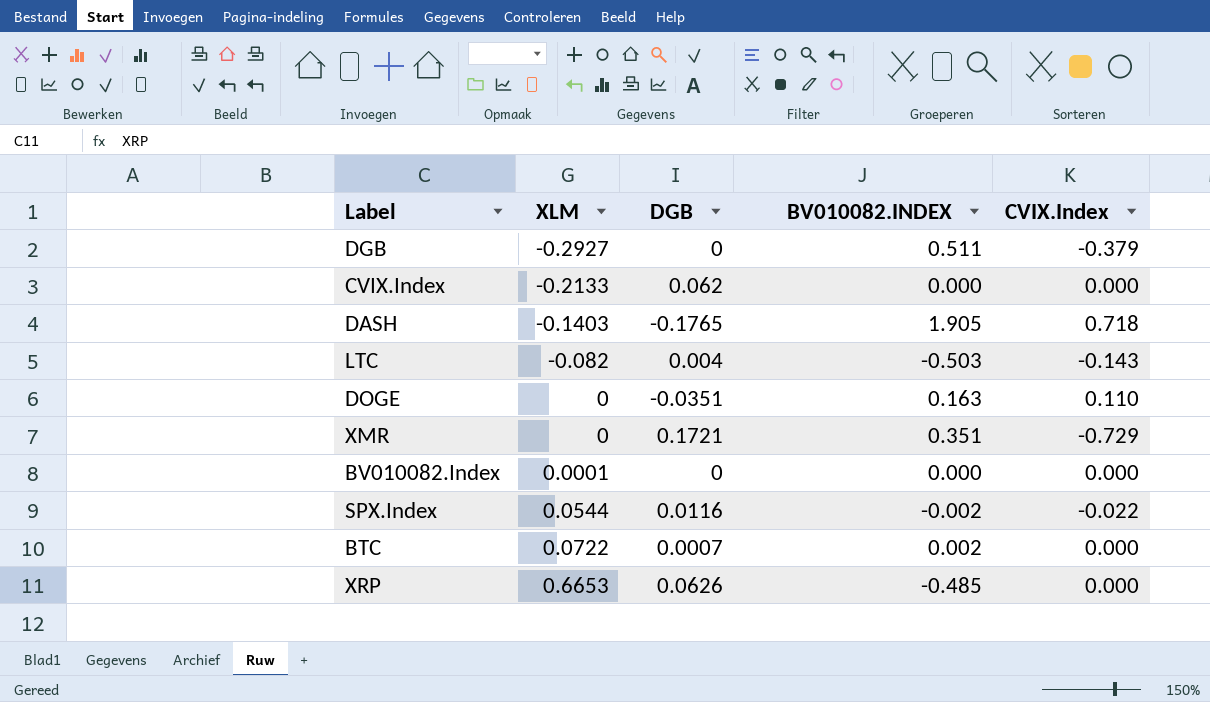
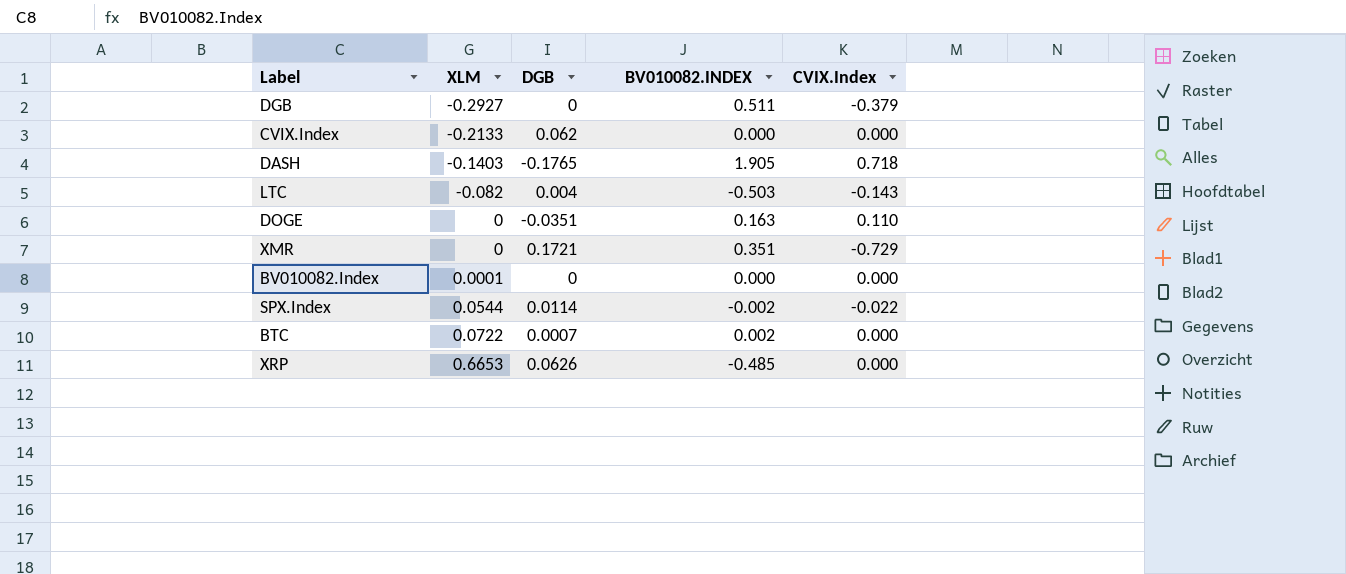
SPX.Index | DGB: 0.0116 -> 0.0114

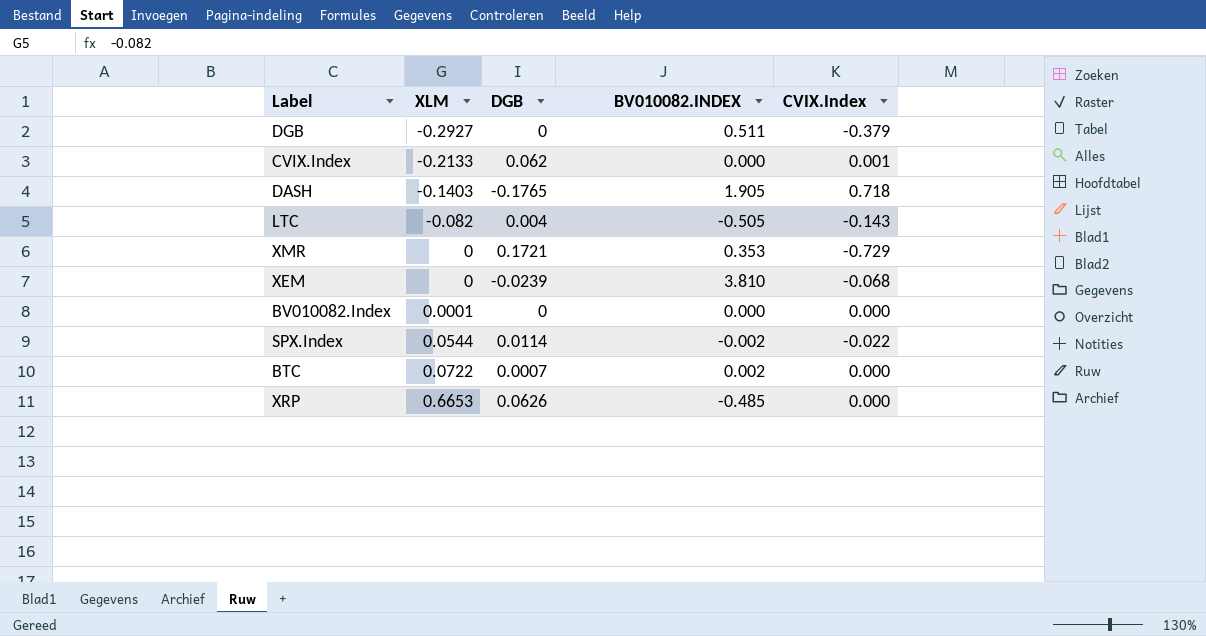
row DOGE: 0 | -0.0351 | 0.163 | 0.110 -> none
CVIX.Index | CVIX.Index: 0.000 -> 0.001
LTC | BV010082.INDEX: -0.503 -> -0.505
XMR | BV010082.INDEX: 0.351 -> 0.353
row XEM: none -> 0 | -0.0239 | 3.810 | -0.068

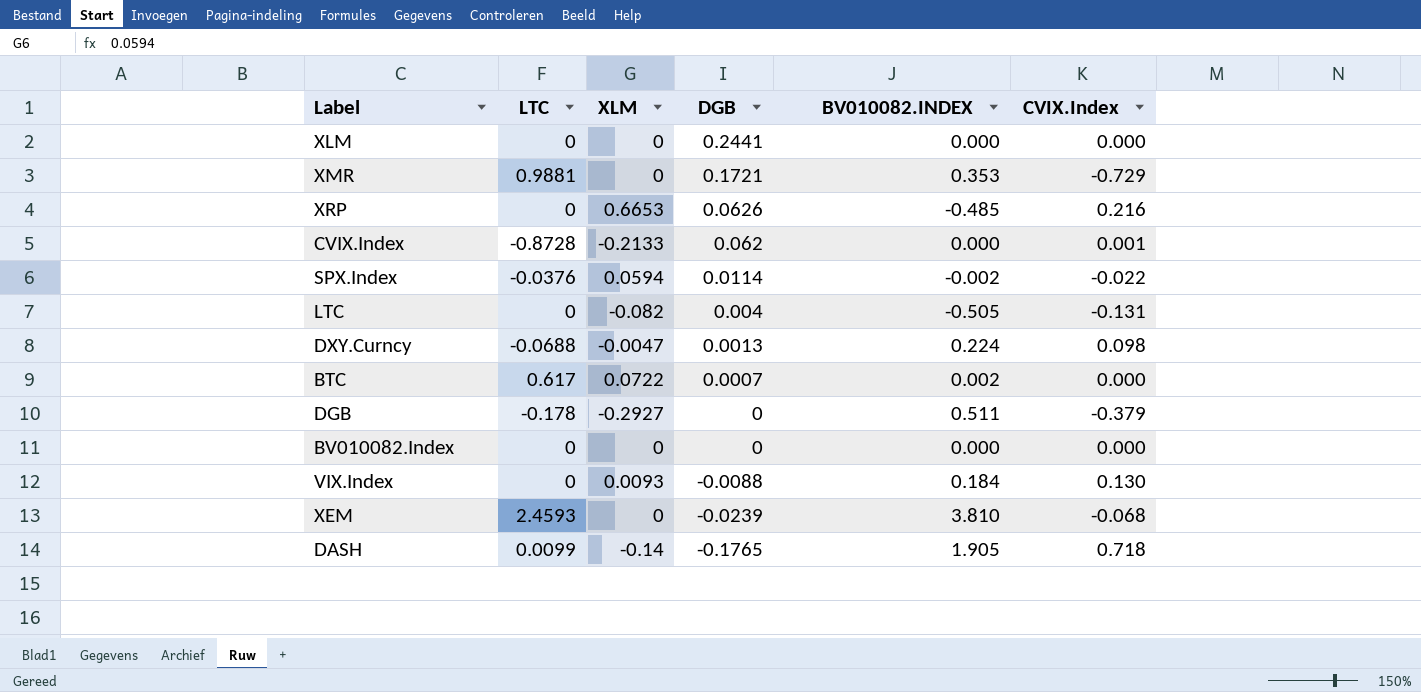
row order: XLM ascending -> DGB descending
column LTC | position: none -> 2
row XLM: none -> 0 | 0 | 0.2441 | 0.000 | 0.000
XRP | CVIX.Index: 0.000 -> 0.216
SPX.Index | XLM: 0.0544 -> 0.0594
LTC | CVIX.Index: -0.143 -> -0.131
row DXY.Curncy: none -> -0.0688 | -0.0047 | 0.0013 | 0.224 | 0.098
BV010082.Index | XLM: 0.0001 -> 0
row VIX.Index: none -> 0 | 0.0093 | -0.0088 | 0.184 | 0.130
DASH | XLM: -0.1403 -> -0.14

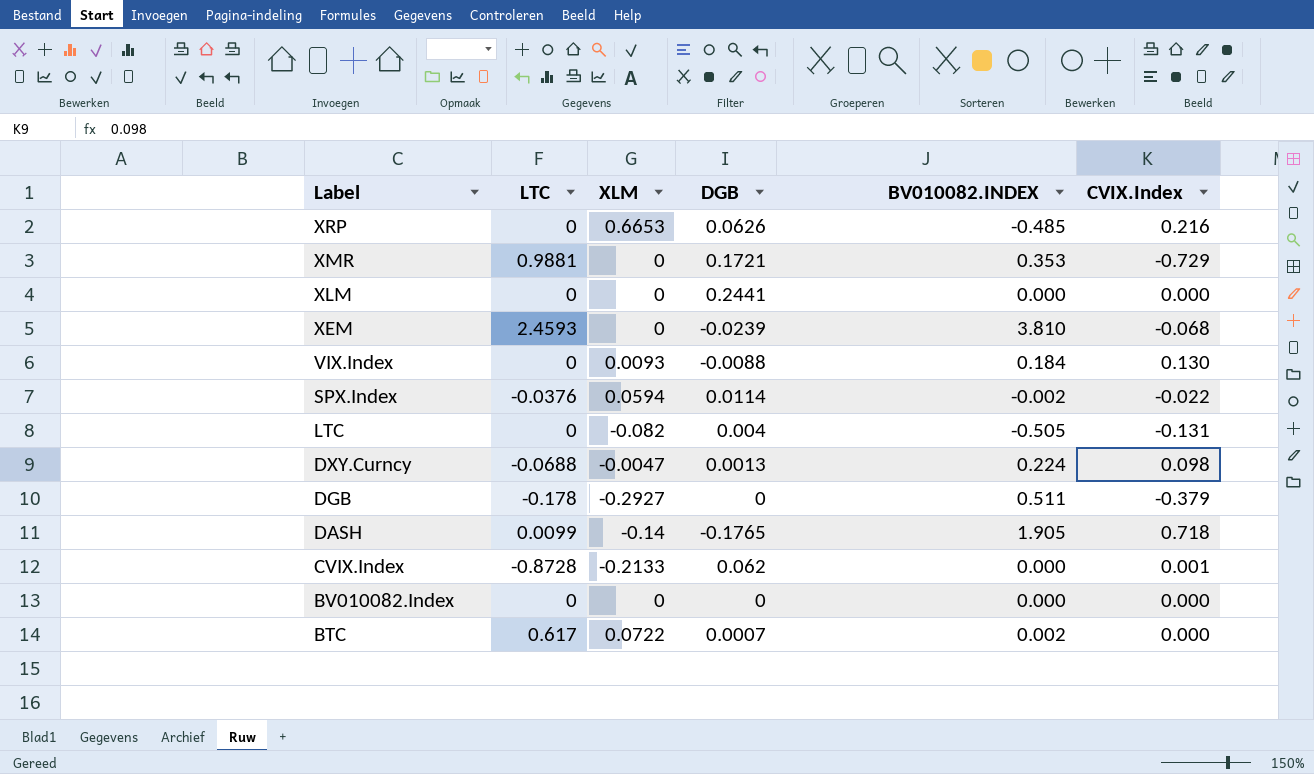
row order: DGB descending -> Label descending

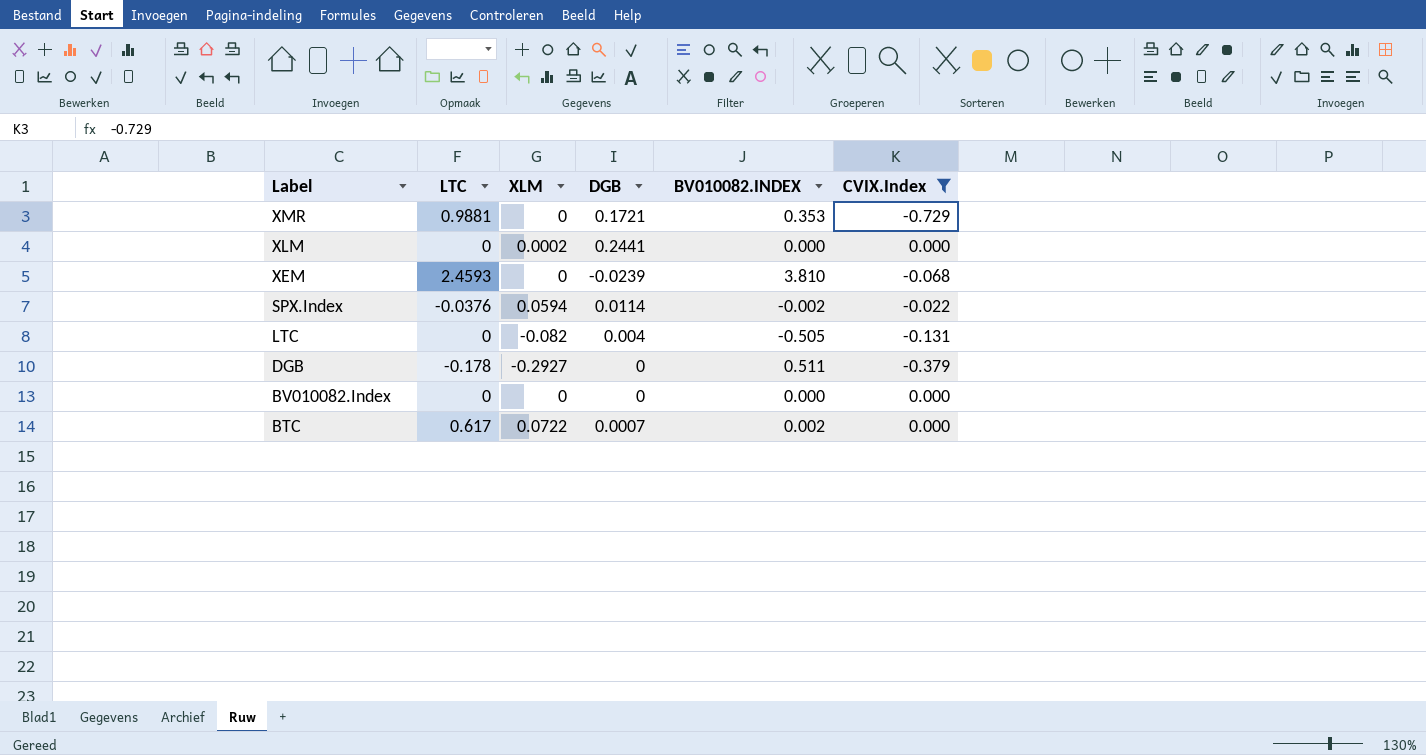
filter: none -> CVIX.Index <= 0.000
XLM | XLM: 0 -> 0.0002

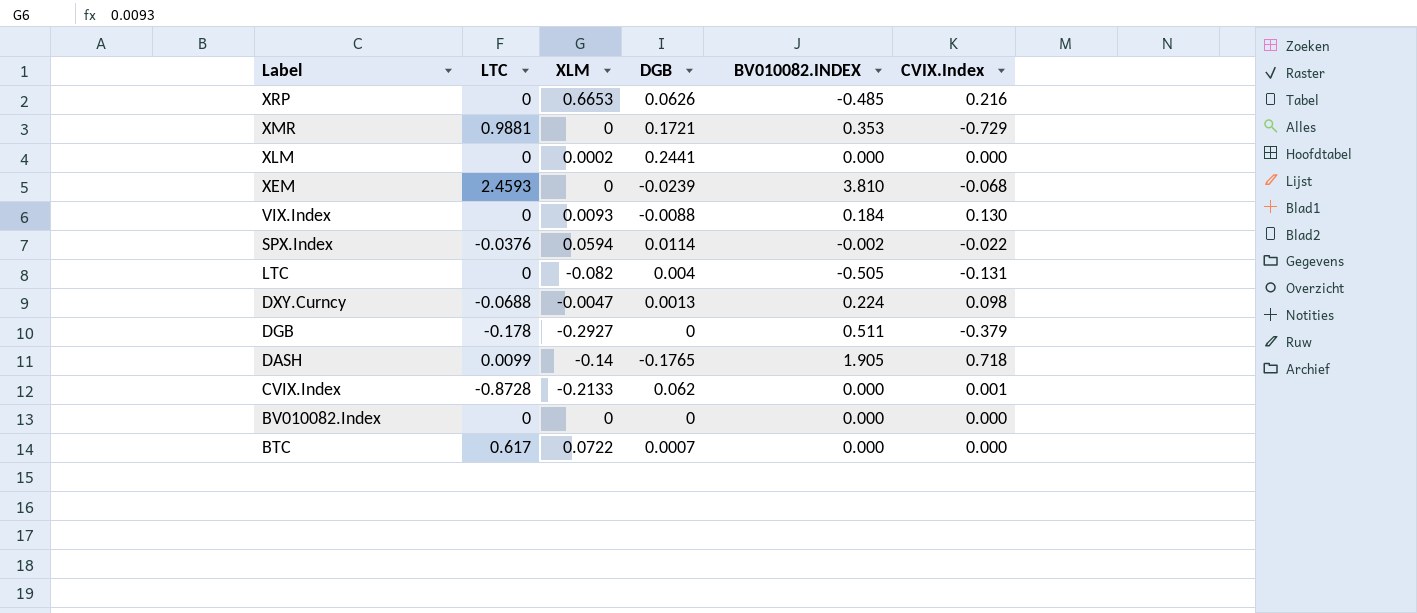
filter: CVIX.Index <= 0.000 -> none
BTC | BV010082.INDEX: 0.002 -> 0.000

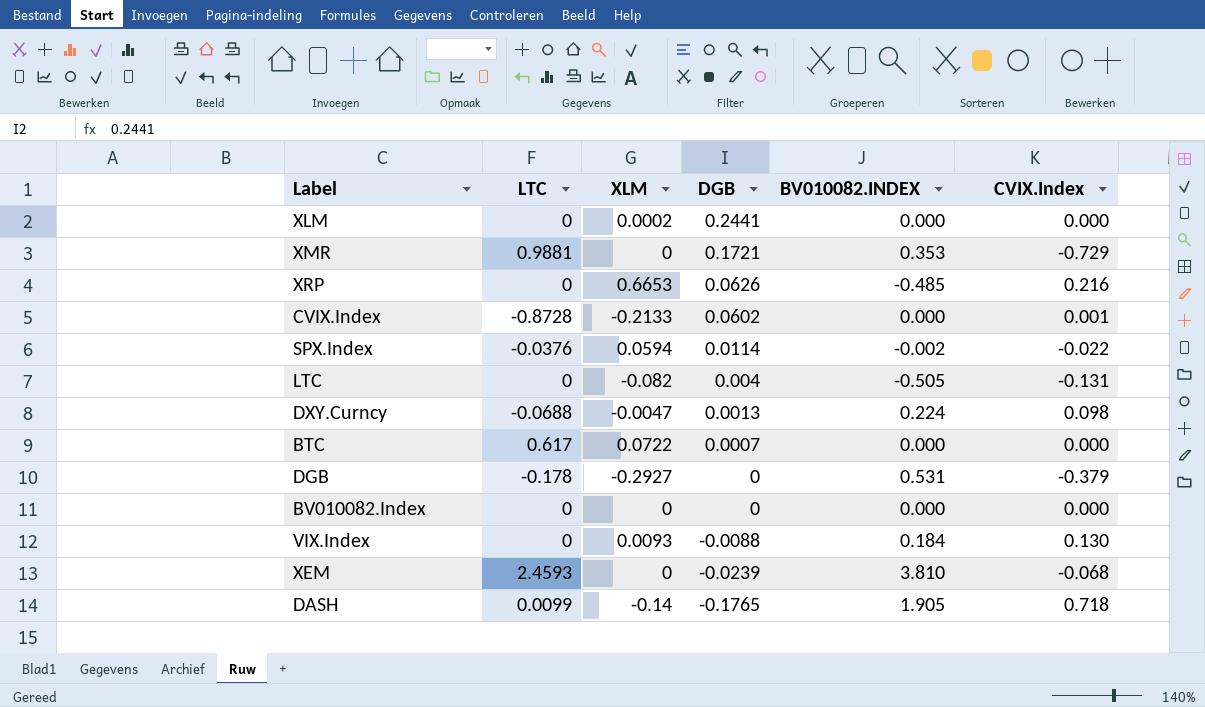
row order: Label descending -> DGB descending
CVIX.Index | DGB: 0.062 -> 0.0602
DGB | BV010082.INDEX: 0.511 -> 0.531

